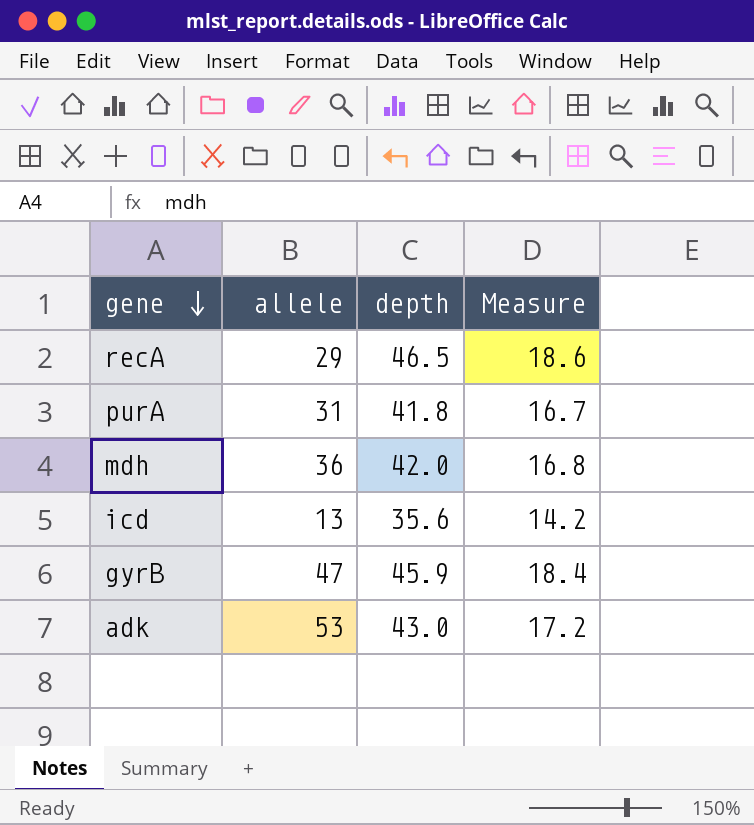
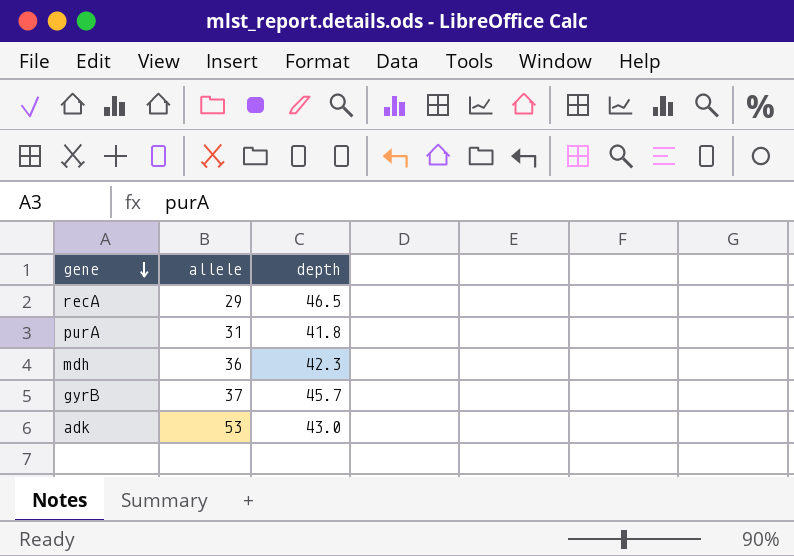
column Measure | formula: [depth] * 0.4 -> none
row icd: 13 | 35.6 | 14.2 -> none
mdh | depth: 42.0 -> 42.3
gyrB | allele: 47 -> 37
gyrB | depth: 45.9 -> 45.7

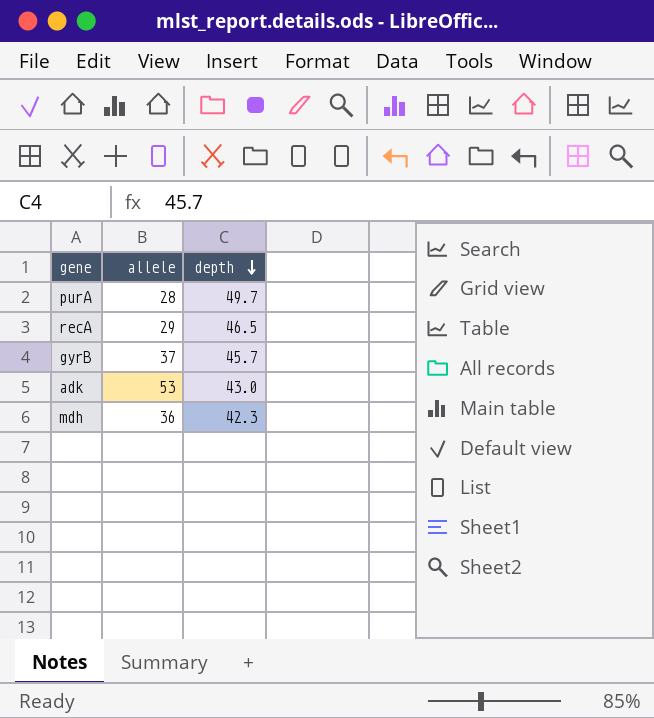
row order: gene descending -> depth descending
purA | allele: 31 -> 28
purA | depth: 41.8 -> 49.7

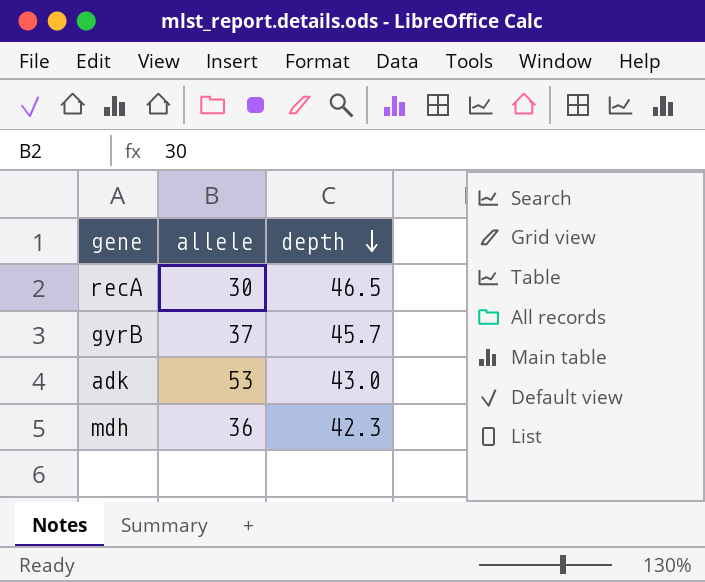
row purA: 28 | 49.7 -> none
recA | allele: 29 -> 30

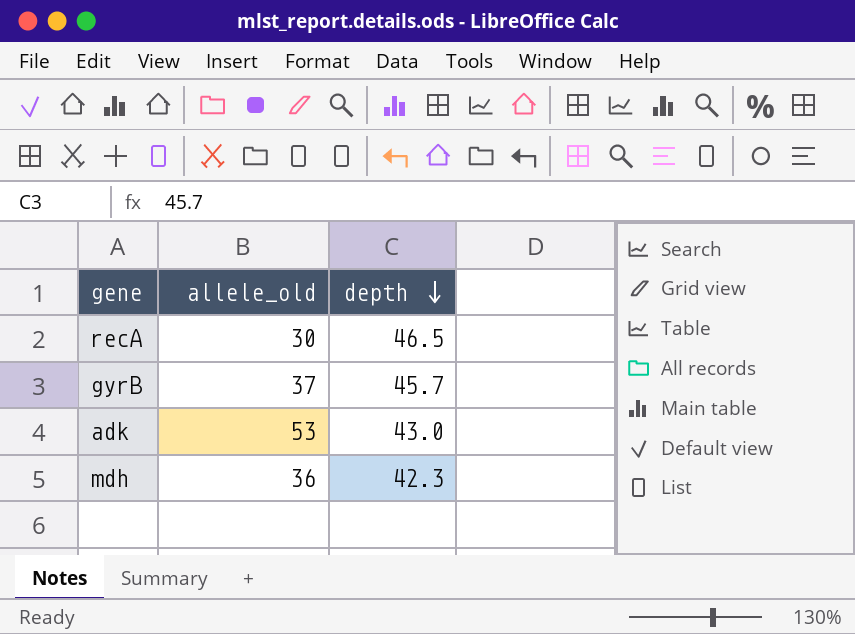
column name: allele -> allele_old

